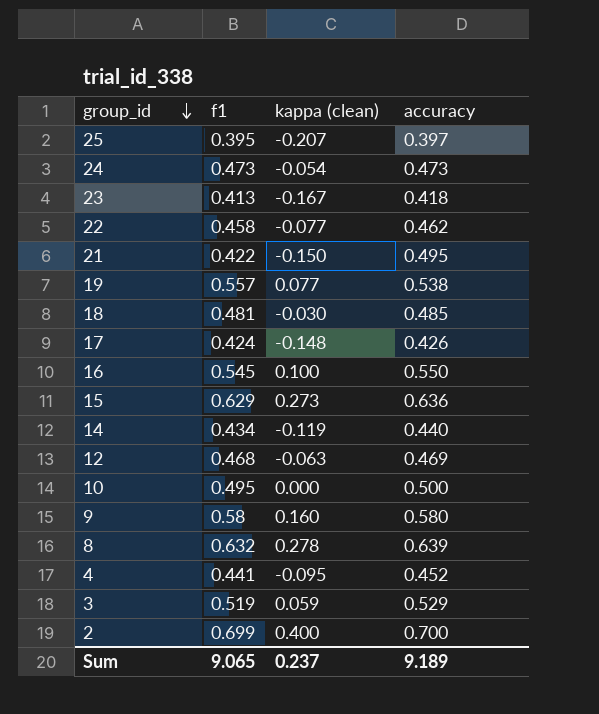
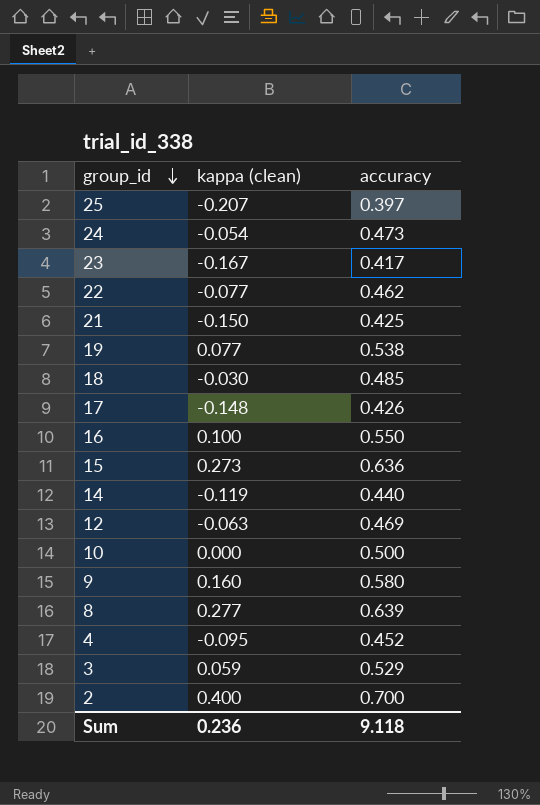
column f1 | position: 2 -> none
23 | accuracy: 0.418 -> 0.417
21 | accuracy: 0.495 -> 0.425
8 | kappa (clean): 0.278 -> 0.277
Sum | kappa (clean): 0.237 -> 0.236
Sum | accuracy: 9.189 -> 9.118

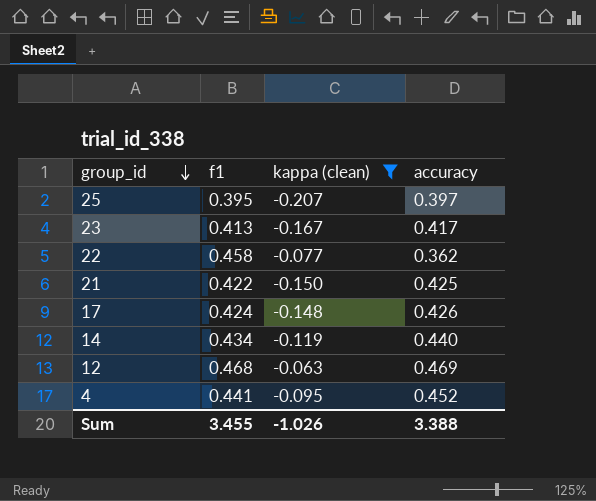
filter: none -> kappa (clean) <= -0.063
column f1 | position: none -> 2
22 | accuracy: 0.462 -> 0.362
Sum | kappa (clean): 0.236 -> -1.026
Sum | accuracy: 9.118 -> 3.388

